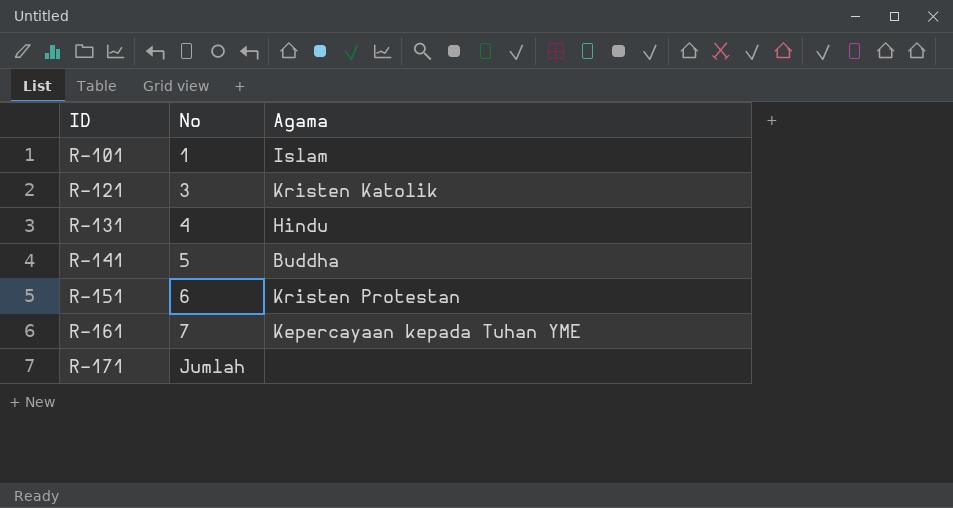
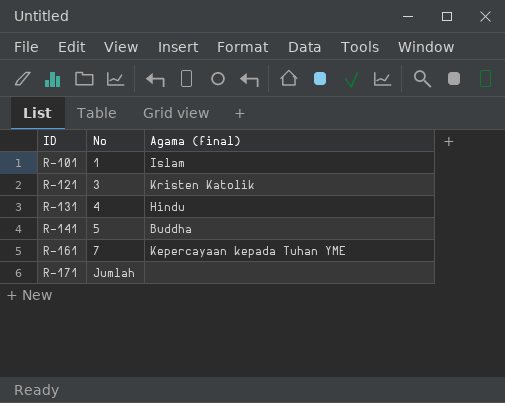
column name: Agama -> Agama (final)
row R-151: 6 | Kristen Protestan -> none

